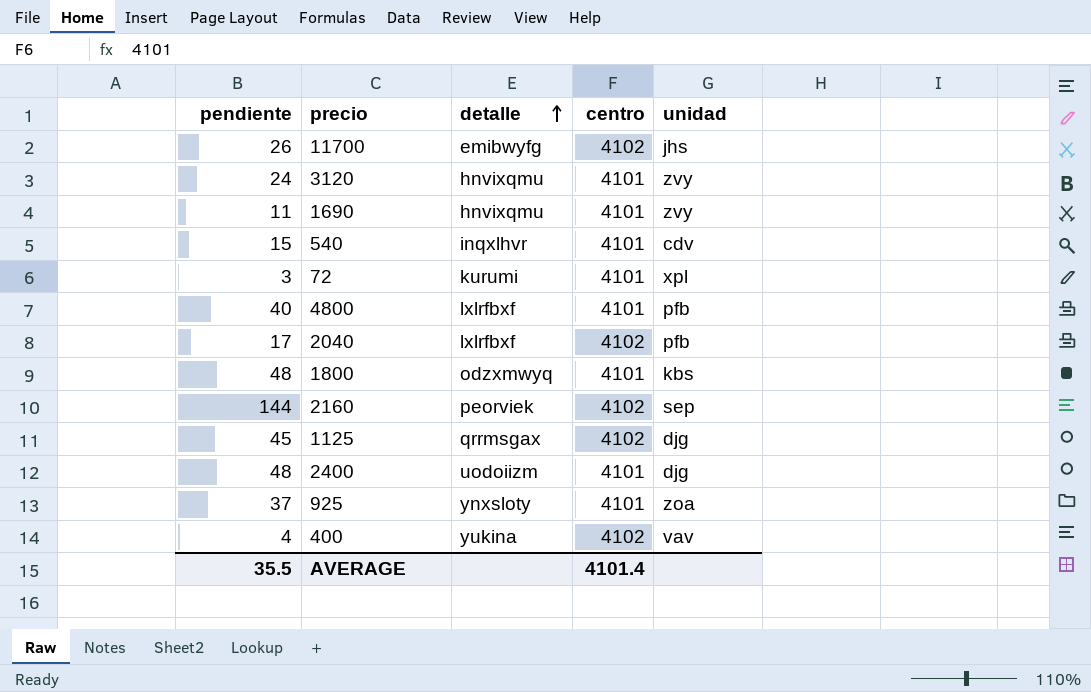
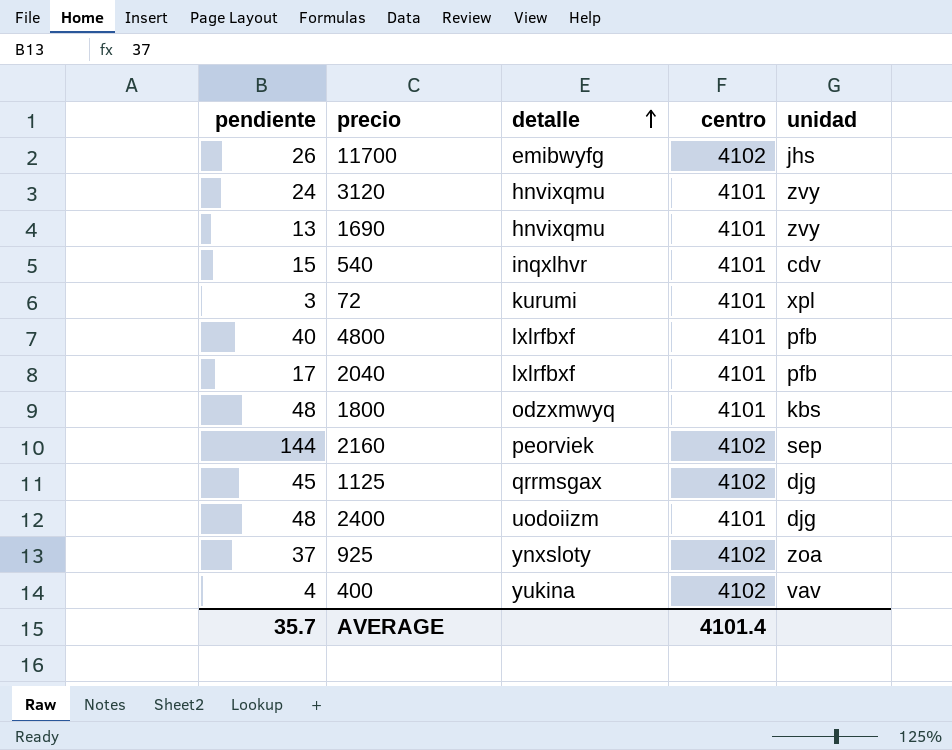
1690 | pendiente: 11 -> 13
2040 | centro: 4102 -> 4101
925 | centro: 4101 -> 4102
AVERAGE | pendiente: 35.5 -> 35.7

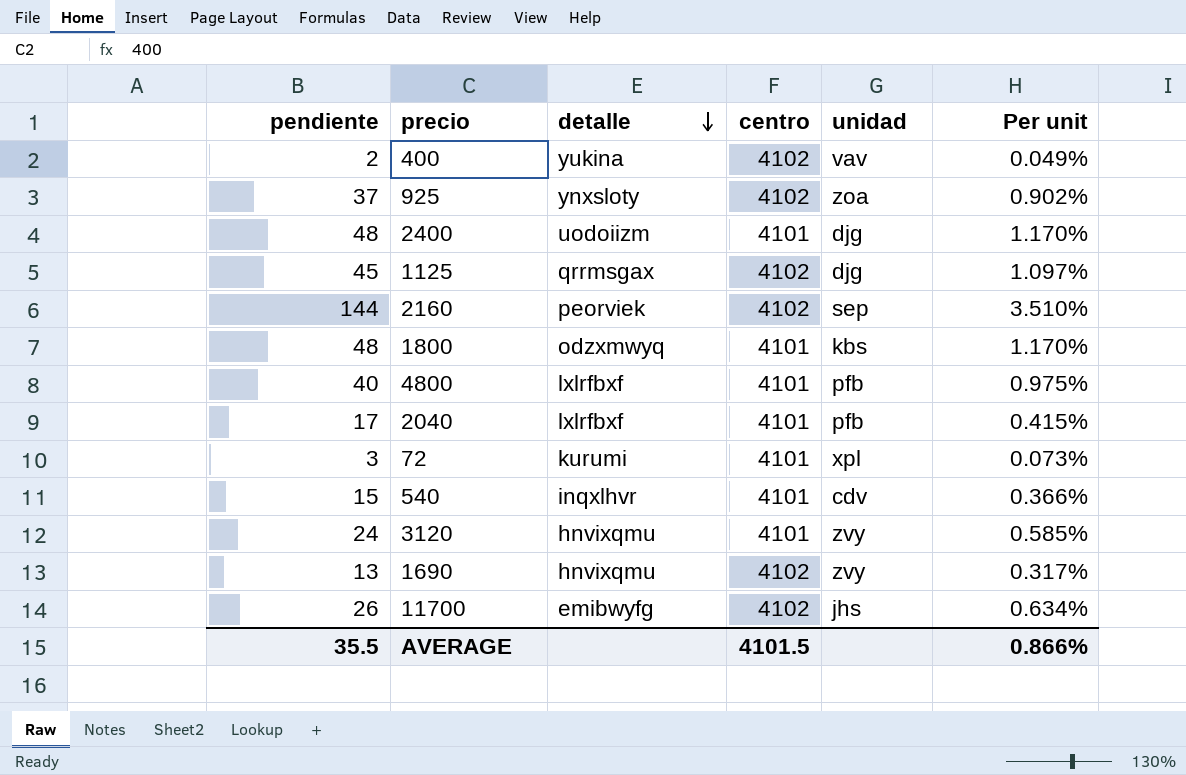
row order: detalle ascending -> detalle descending
column Per unit | formula: none -> [pendiente] / [centro]
400 | pendiente: 4 -> 2
1690 | centro: 4101 -> 4102
AVERAGE | pendiente: 35.7 -> 35.5
AVERAGE | centro: 4101.4 -> 4101.5

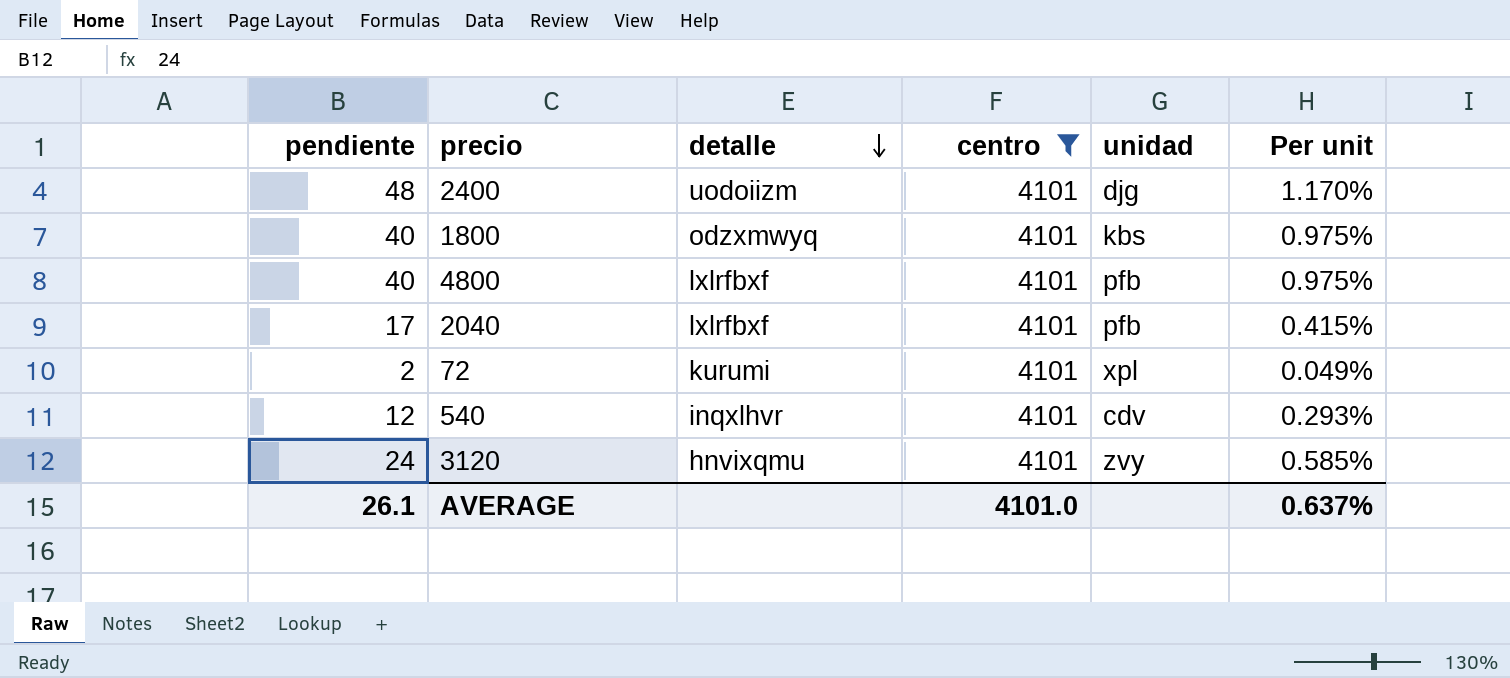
filter: none -> centro = 4101
1800 | pendiente: 48 -> 40
1800 | Per unit: 1.170% -> 0.975%
72 | pendiente: 3 -> 2
72 | Per unit: 0.073% -> 0.049%
540 | pendiente: 15 -> 12
540 | Per unit: 0.366% -> 0.293%
AVERAGE | pendiente: 35.5 -> 26.1
AVERAGE | centro: 4101.5 -> 4101.0
AVERAGE | Per unit: 0.866% -> 0.637%

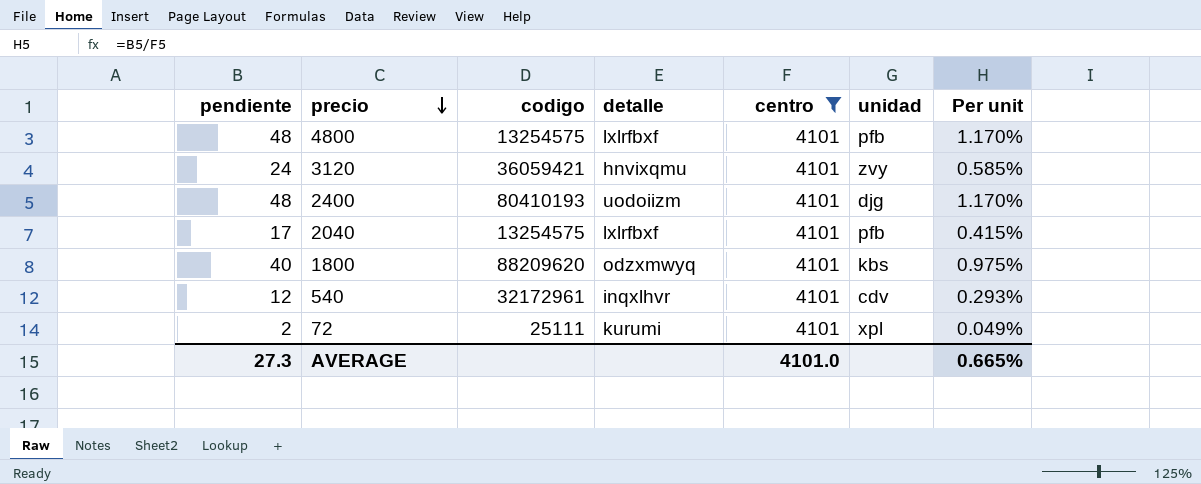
row order: detalle descending -> precio descending
column codigo | position: none -> 3
4800 | pendiente: 40 -> 48
4800 | Per unit: 0.975% -> 1.170%
AVERAGE | pendiente: 26.1 -> 27.3
AVERAGE | Per unit: 0.637% -> 0.665%

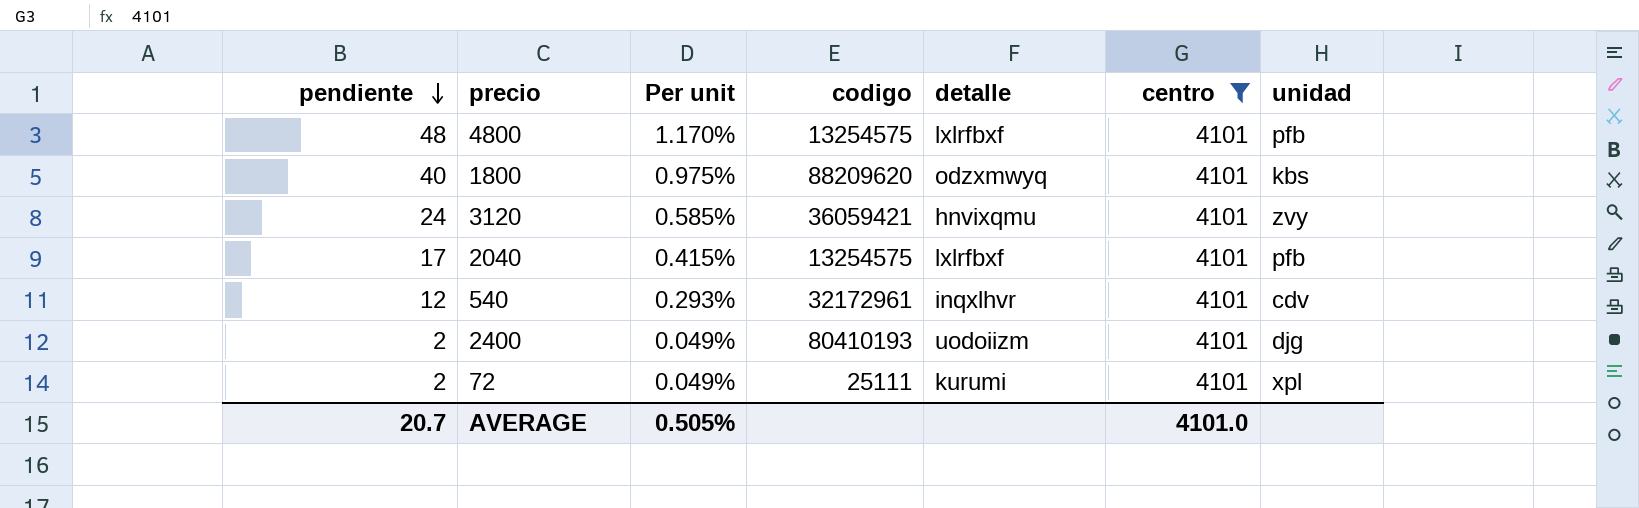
row order: precio descending -> pendiente descending
column Per unit | position: 7 -> 3
2400 | pendiente: 48 -> 2
2400 | Per unit: 1.170% -> 0.049%
AVERAGE | pendiente: 27.3 -> 20.7
AVERAGE | Per unit: 0.665% -> 0.505%

